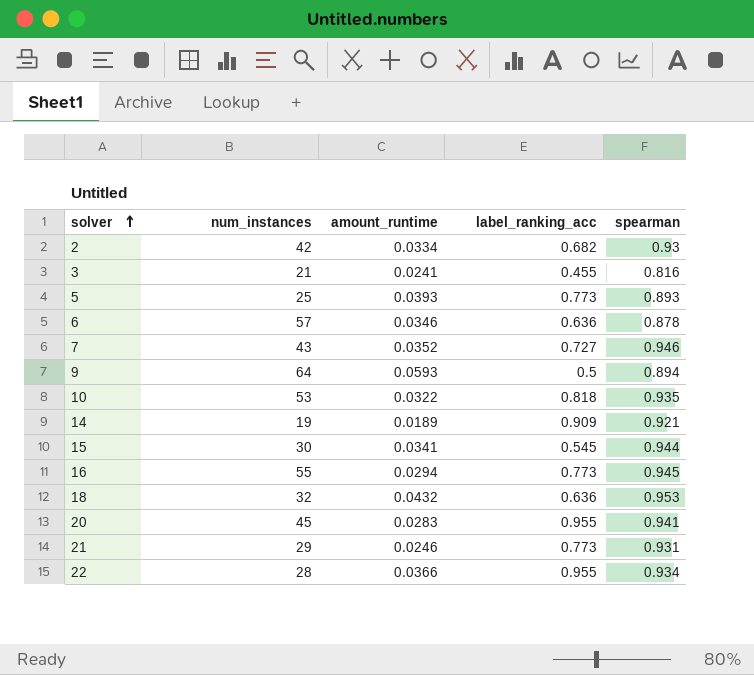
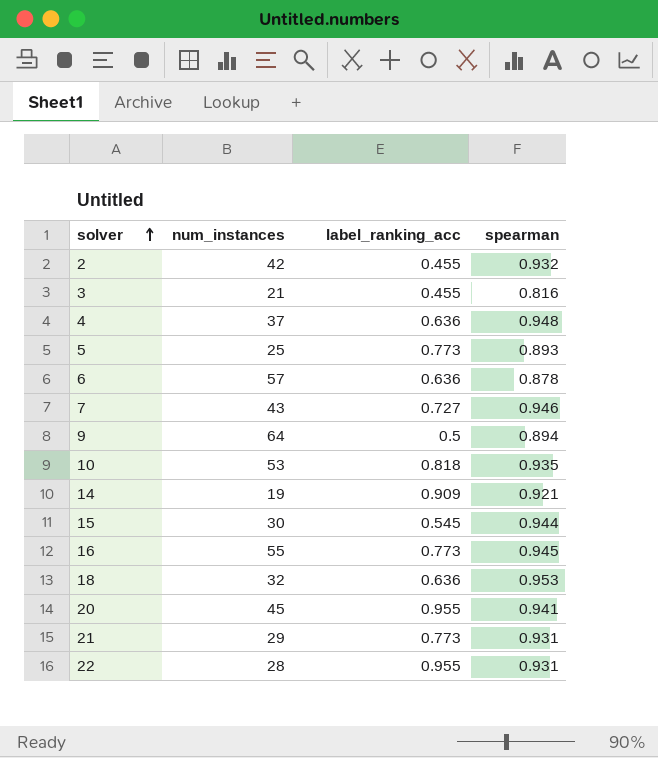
column amount_runtime | position: 3 -> none
2 | label_ranking_acc: 0.682 -> 0.455
2 | spearman: 0.93 -> 0.932
row 4: none -> 37 | 0.636 | 0.948
22 | spearman: 0.934 -> 0.931

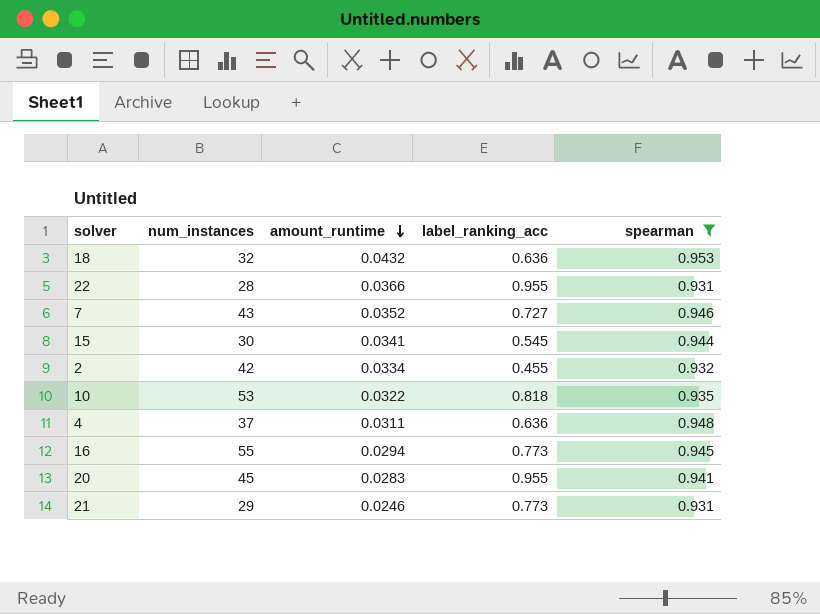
filter: none -> spearman >= 0.931
row order: solver ascending -> amount_runtime descending
column amount_runtime | position: none -> 3

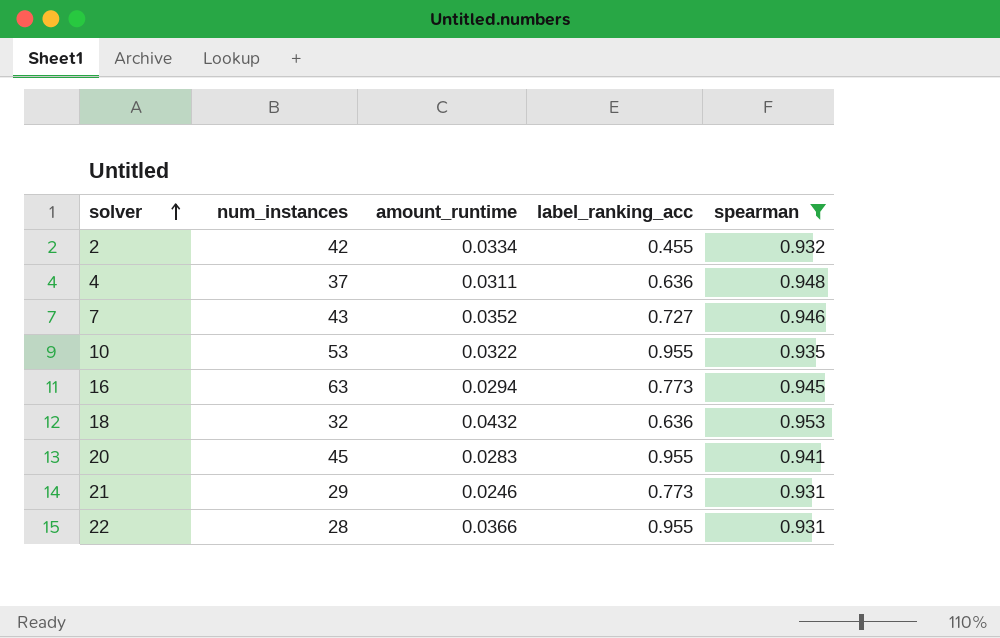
row order: amount_runtime descending -> solver ascending
row 15: 30 | 0.0341 | 0.545 | 0.944 -> none
10 | label_ranking_acc: 0.818 -> 0.955
16 | num_instances: 55 -> 63

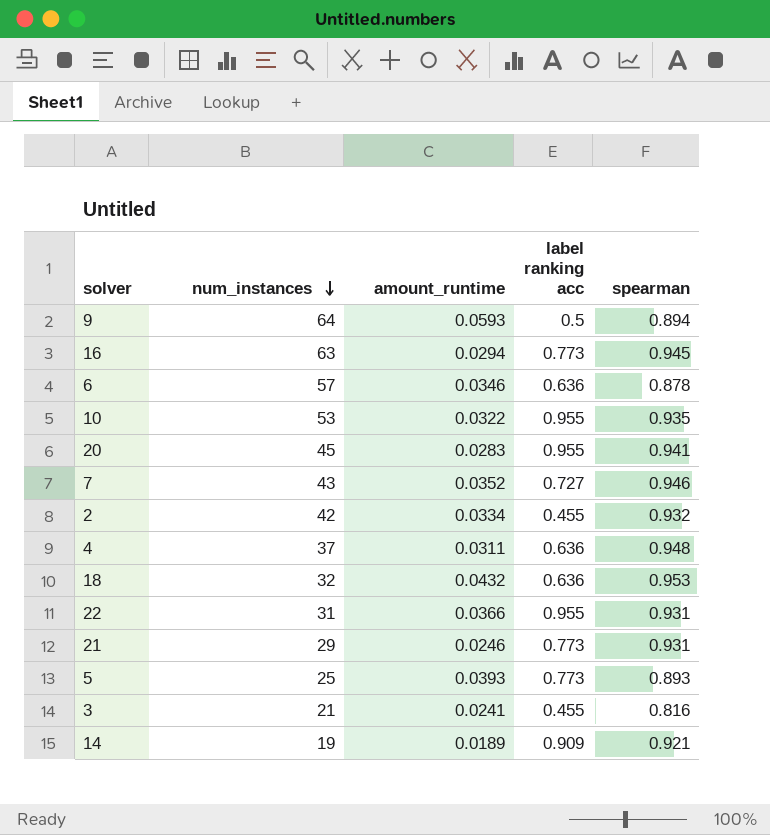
filter: spearman >= 0.931 -> none
row order: solver ascending -> num_instances descending
column name: label_ranking_acc -> label ranking acc
22 | num_instances: 28 -> 31

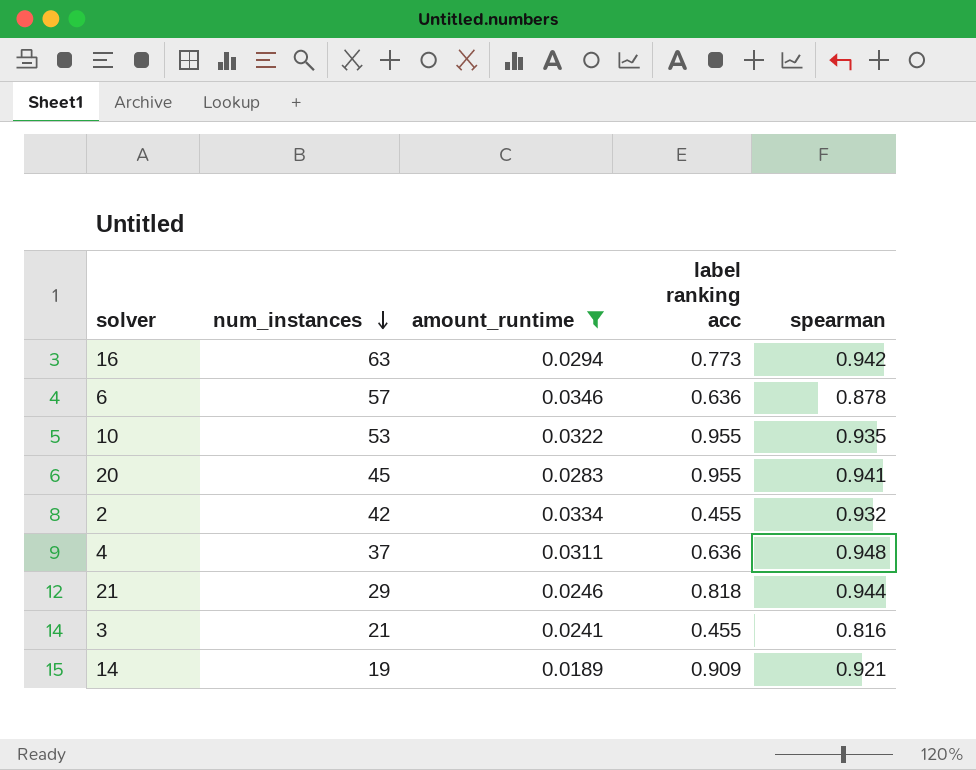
filter: none -> amount_runtime <= 0.0346
16 | spearman: 0.945 -> 0.942
21 | label ranking acc: 0.773 -> 0.818
21 | spearman: 0.931 -> 0.944

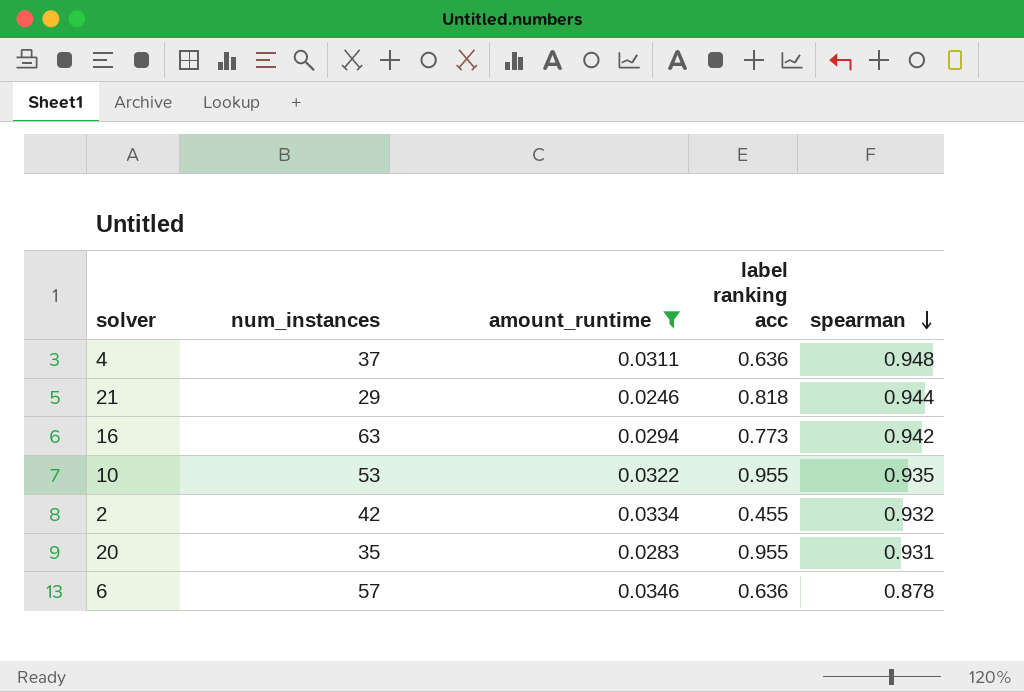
row order: num_instances descending -> spearman descending
row 3: 21 | 0.0241 | 0.455 | 0.816 -> none
row 14: 19 | 0.0189 | 0.909 | 0.921 -> none
20 | num_instances: 45 -> 35
20 | spearman: 0.941 -> 0.931

